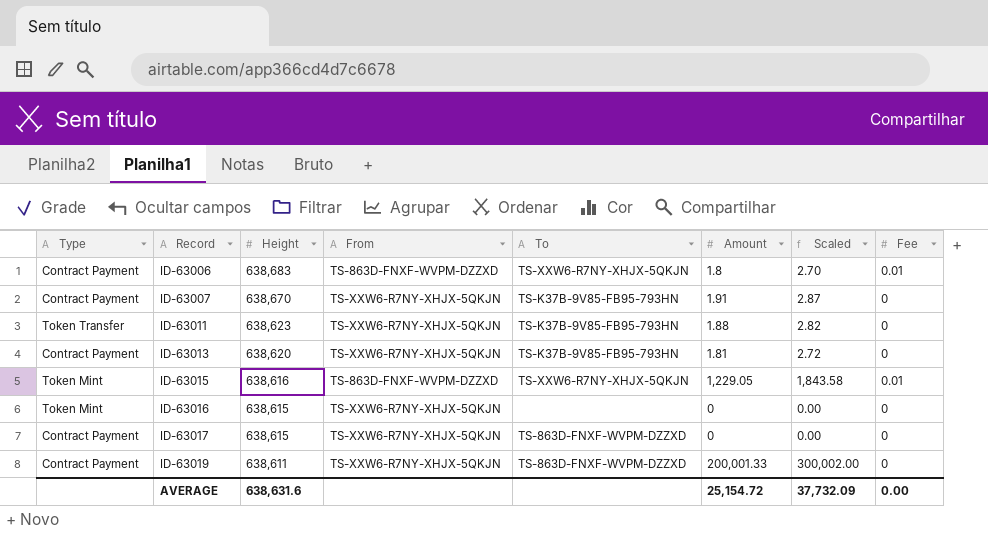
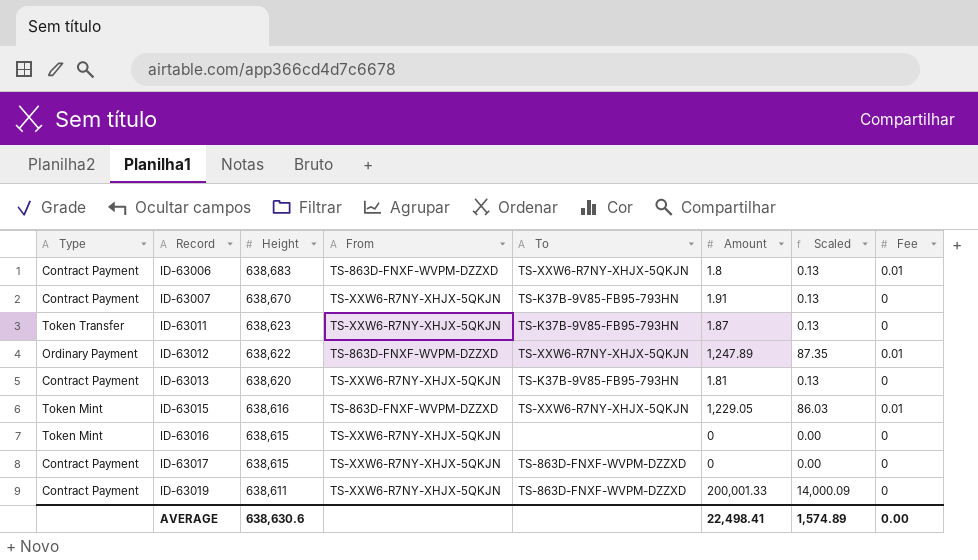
column Scaled | formula: [Amount] * 1.5 -> [Amount] * 0.07
ID-63011 | Amount: 1.88 -> 1.87
row ID-63012: none -> Ordinary Payment | 638,622 | TS-863D-FNXF-WVPM-DZZXD | TS-XXW6-R7NY-XHJX-5QKJN | 1,247.89 | 87.35 | 0.01
AVERAGE | Height: 638,631.6 -> 638,630.6
AVERAGE | Amount: 25,154.72 -> 22,498.41
AVERAGE | Scaled: 37,732.09 -> 1,574.89

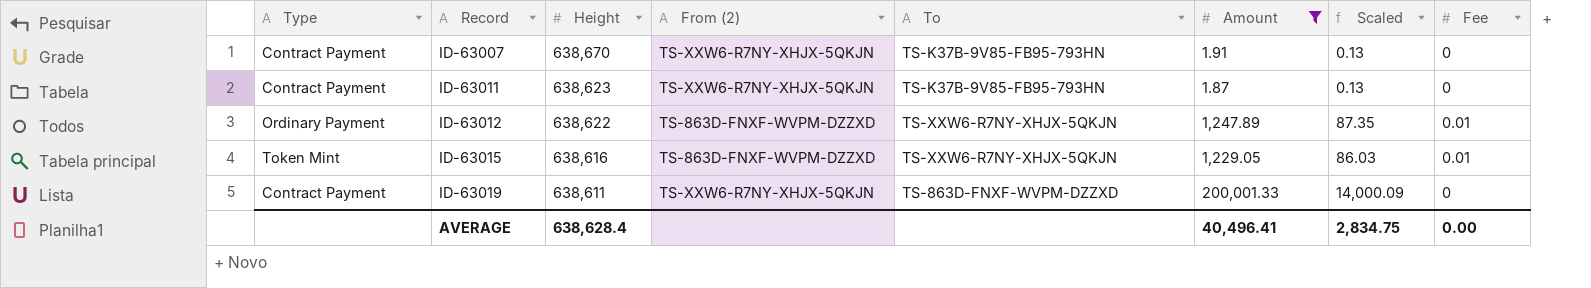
filter: none -> Amount >= 1.87
column name: From -> From (2)
ID-63011 | Type: Token Transfer -> Contract Payment
AVERAGE | Height: 638,630.6 -> 638,628.4
AVERAGE | Amount: 22,498.41 -> 40,496.41
AVERAGE | Scaled: 1,574.89 -> 2,834.75

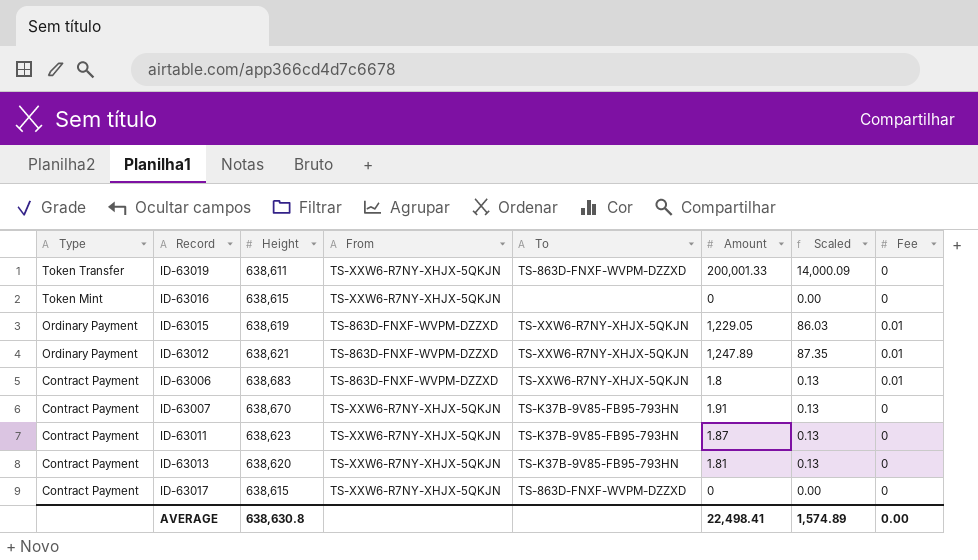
filter: Amount >= 1.87 -> none
row order: Record ascending -> Type descending
column name: From (2) -> From
ID-63019 | Type: Contract Payment -> Token Transfer
ID-63015 | Type: Token Mint -> Ordinary Payment
ID-63015 | Height: 638,616 -> 638,619
ID-63012 | Height: 638,622 -> 638,621
AVERAGE | Height: 638,628.4 -> 638,630.8
AVERAGE | Amount: 40,496.41 -> 22,498.41
AVERAGE | Scaled: 2,834.75 -> 1,574.89

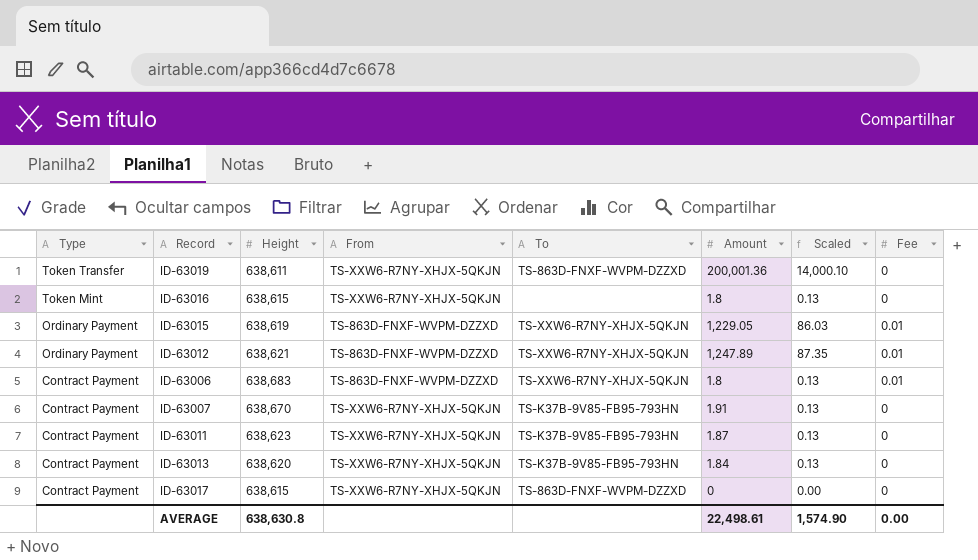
ID-63019 | Amount: 200,001.33 -> 200,001.36
ID-63019 | Scaled: 14,000.09 -> 14,000.10
ID-63016 | Amount: 0 -> 1.8
ID-63016 | Scaled: 0.00 -> 0.13
ID-63013 | Amount: 1.81 -> 1.84
AVERAGE | Amount: 22,498.41 -> 22,498.61
AVERAGE | Scaled: 1,574.89 -> 1,574.90

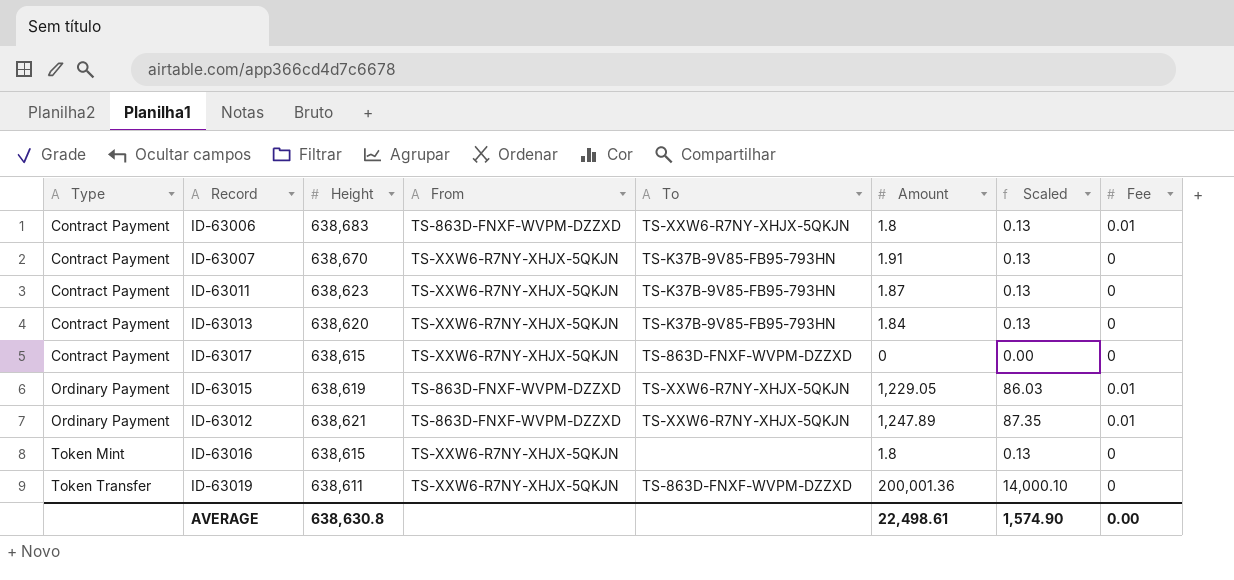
row order: Type descending -> Type ascending

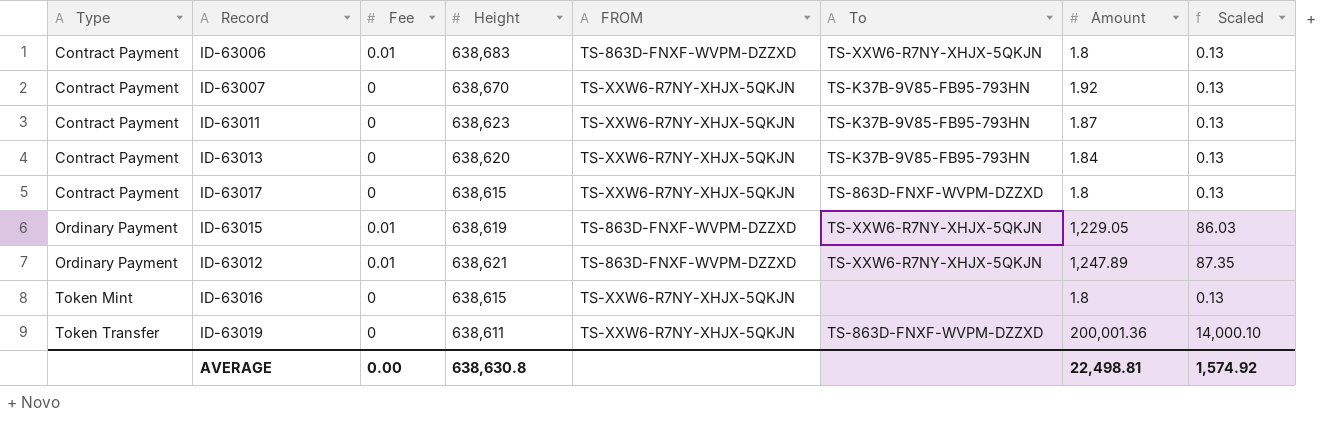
column Fee | position: 8 -> 3
column name: From -> FROM
ID-63007 | Amount: 1.91 -> 1.92
ID-63017 | Amount: 0 -> 1.8
ID-63017 | Scaled: 0.00 -> 0.13
AVERAGE | Amount: 22,498.61 -> 22,498.81
AVERAGE | Scaled: 1,574.90 -> 1,574.92

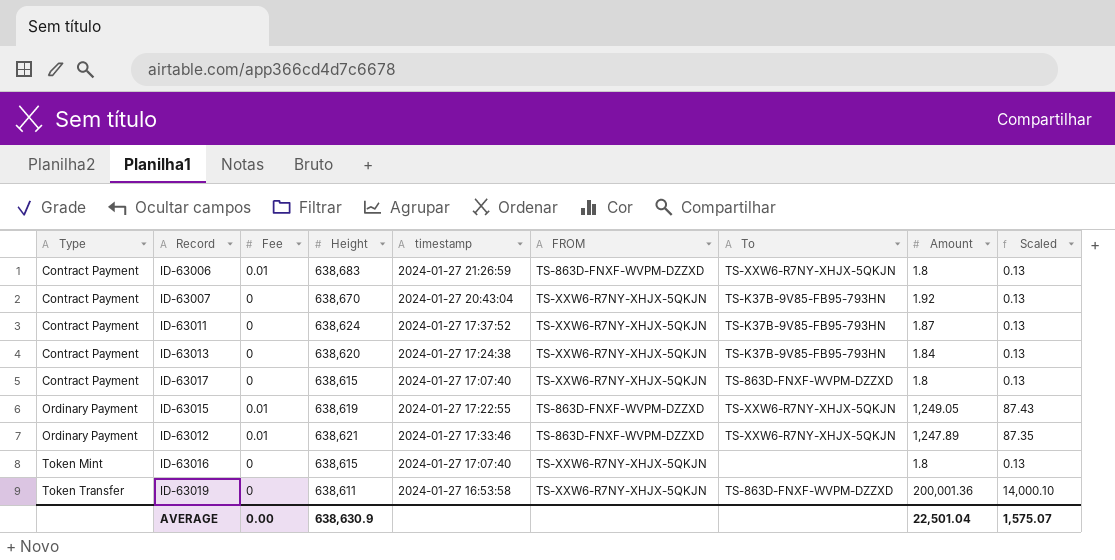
column timestamp | position: none -> 5
ID-63011 | Height: 638,623 -> 638,624
ID-63015 | Amount: 1,229.05 -> 1,249.05
ID-63015 | Scaled: 86.03 -> 87.43
AVERAGE | Height: 638,630.8 -> 638,630.9
AVERAGE | Amount: 22,498.81 -> 22,501.04
AVERAGE | Scaled: 1,574.92 -> 1,575.07

